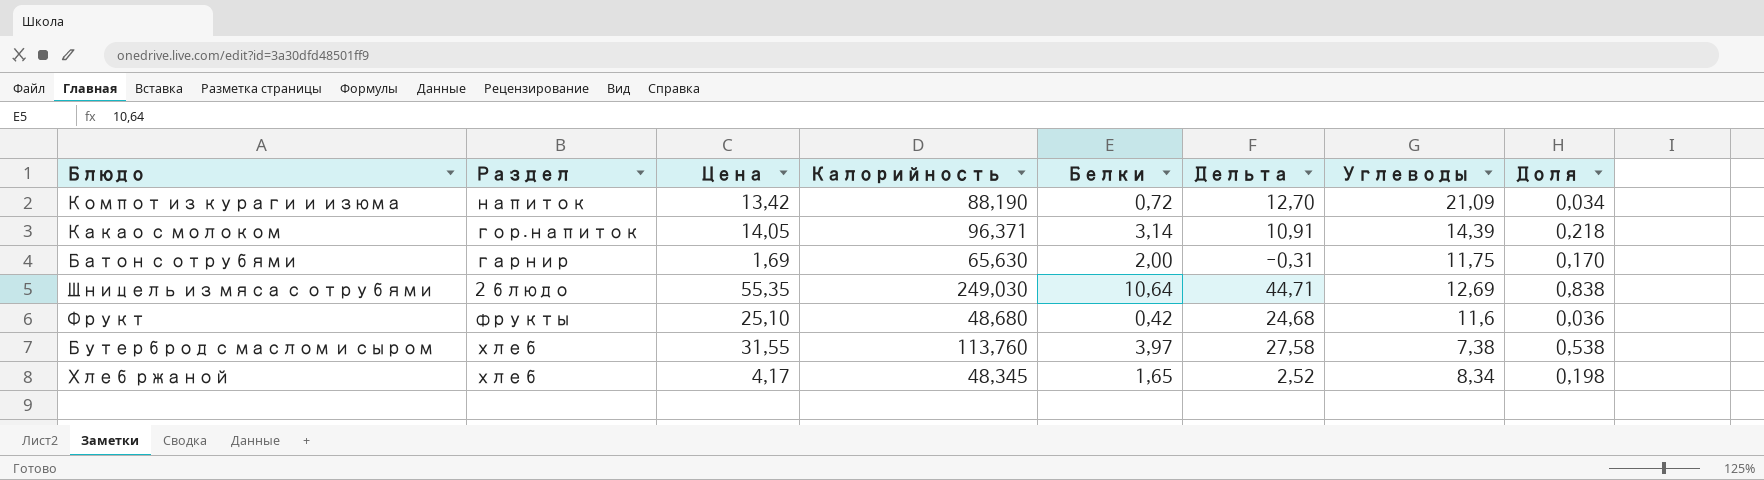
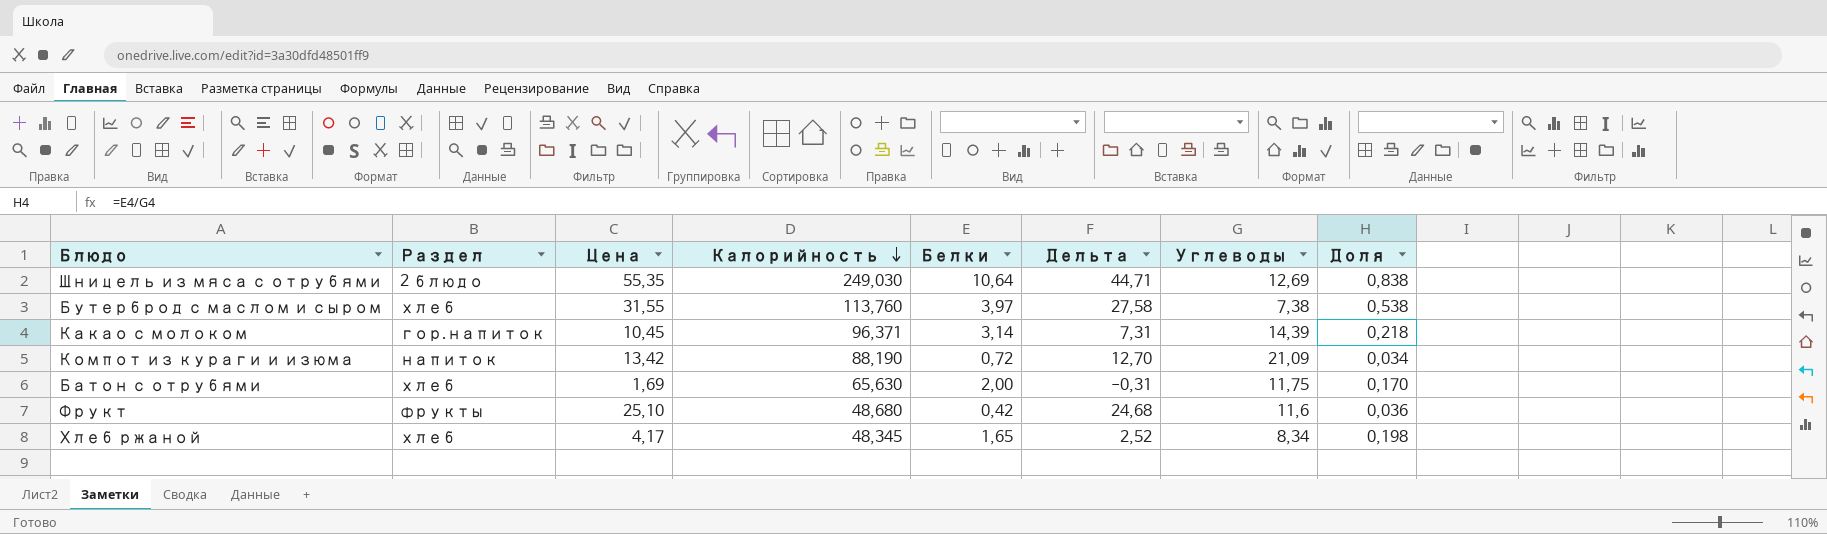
row order: none -> Калорийность descending
Какао с молоком | Цена: 14,05 -> 10,45
Какао с молоком | Дельта: 10,91 -> 7,31
Батон с отрубями | Раздел: гарнир -> хлеб

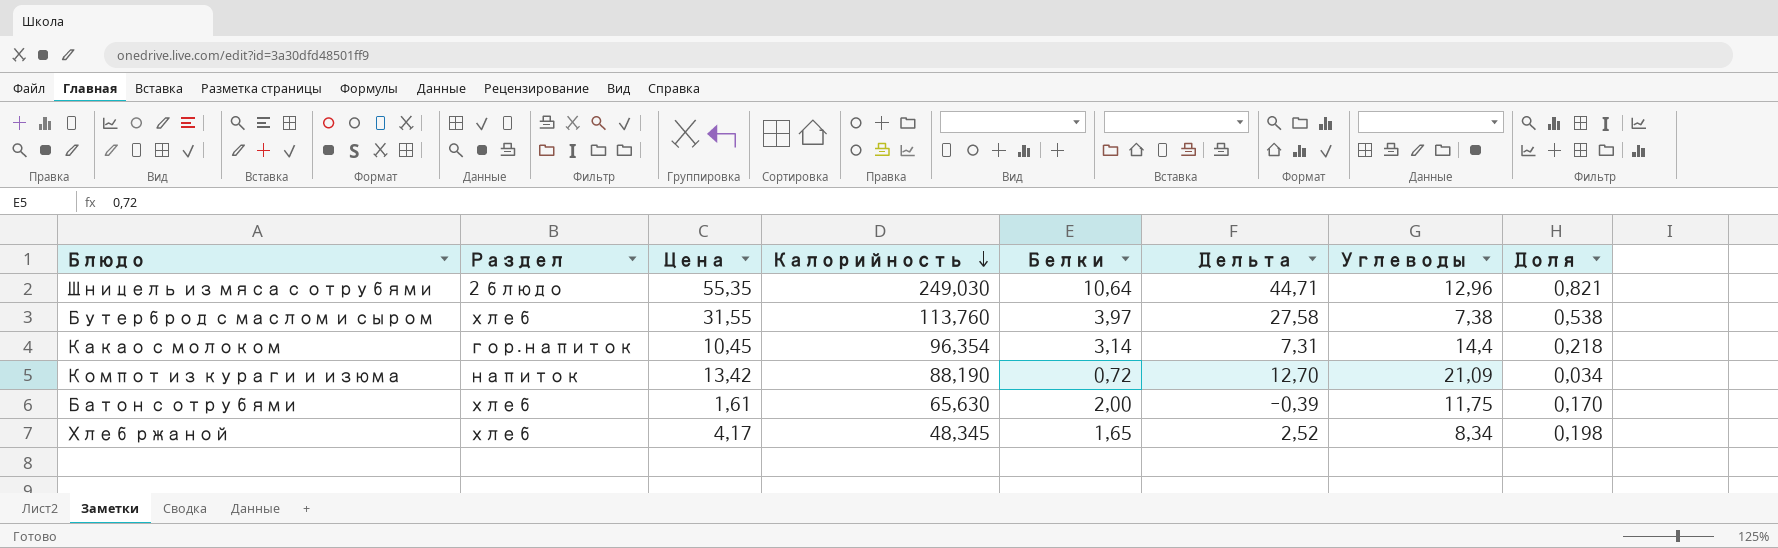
row Фрукт: фрукты | 25,10 | 48,680 | 0,42 | 24,68 | 11,6 | 0,036 -> none
Шницель из мяса с отрубями | Углеводы: 12,69 -> 12,96
Шницель из мяса с отрубями | Доля: 0,838 -> 0,821
Какао с молоком | Калорийность: 96,371 -> 96,354
Какао с молоком | Углеводы: 14,39 -> 14,4
Батон с отрубями | Цена: 1,69 -> 1,61
Батон с отрубями | Дельта: -0,31 -> -0,39

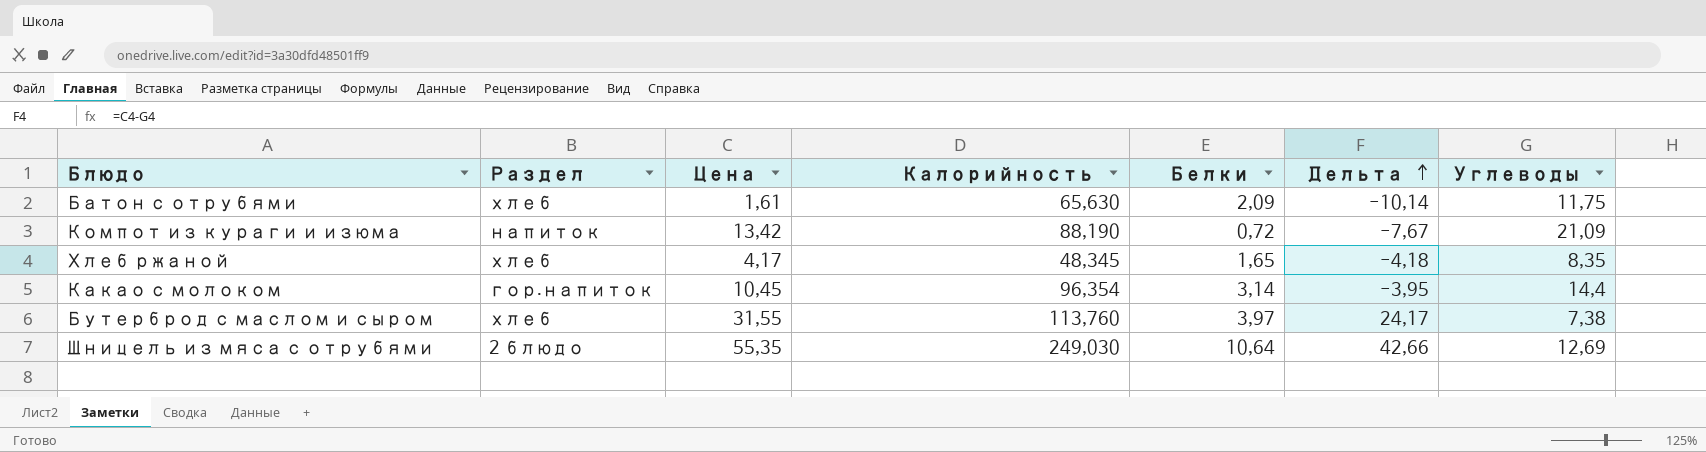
row order: Калорийность descending -> Дельта ascending
column Доля | formula: [Белки] / [Углеводы] -> none
column Дельта | formula: [Цена] - [Белки] -> [Цена] - [Углеводы]
Батон с отрубями | Белки: 2,00 -> 2,09
Хлеб ржаной | Углеводы: 8,34 -> 8,35
Шницель из мяса с отрубями | Углеводы: 12,96 -> 12,69

